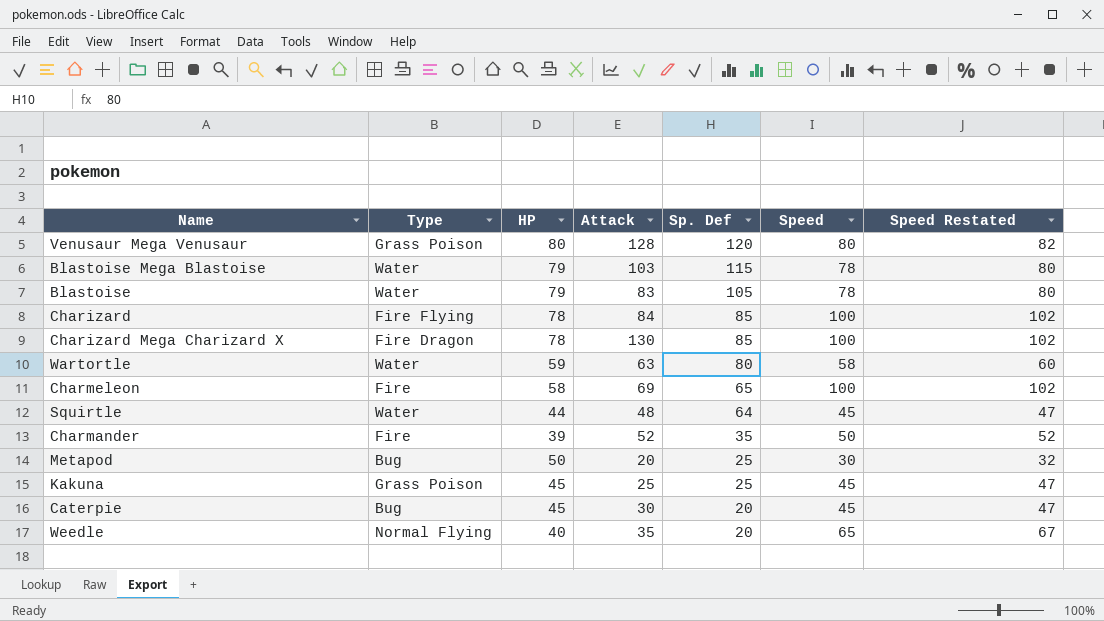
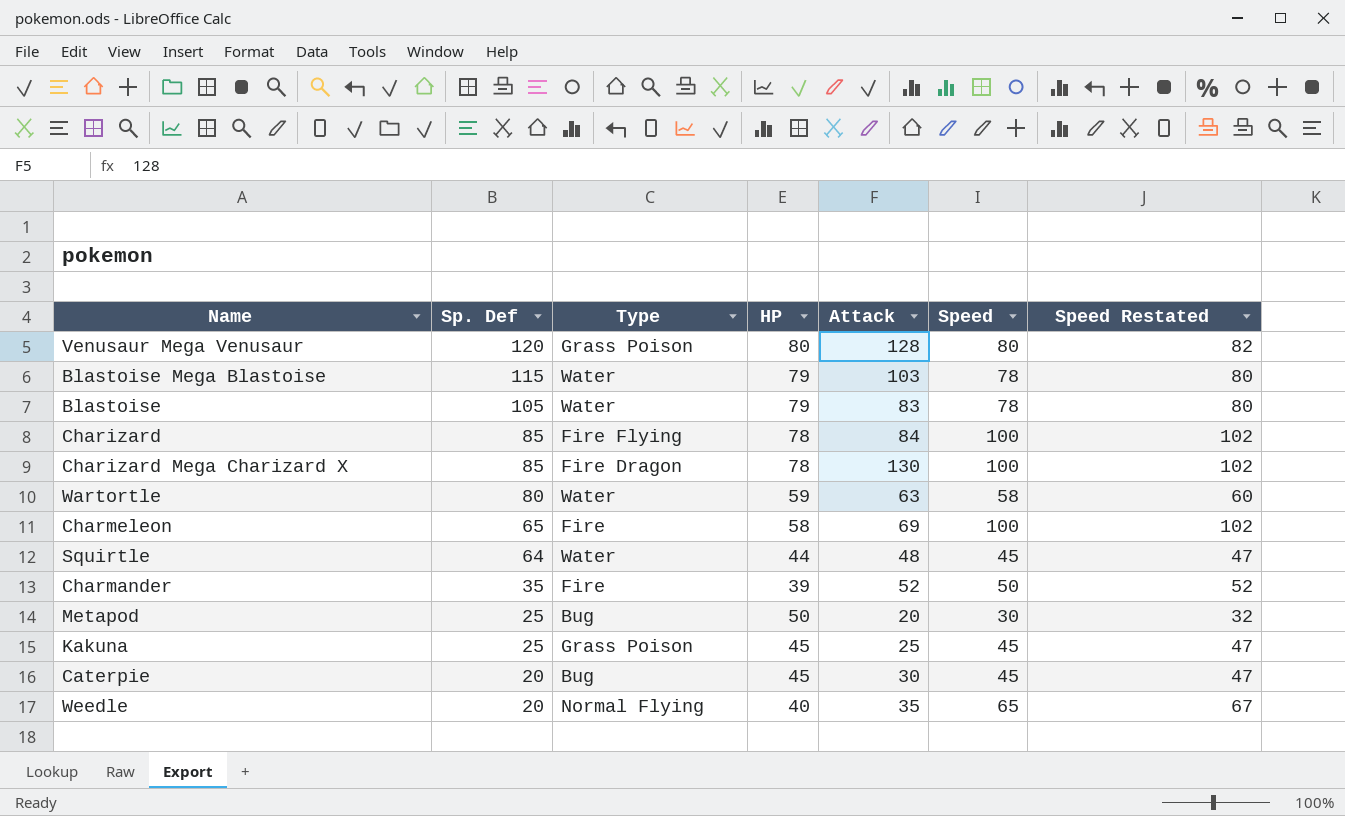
column Sp. Def | position: 5 -> 2

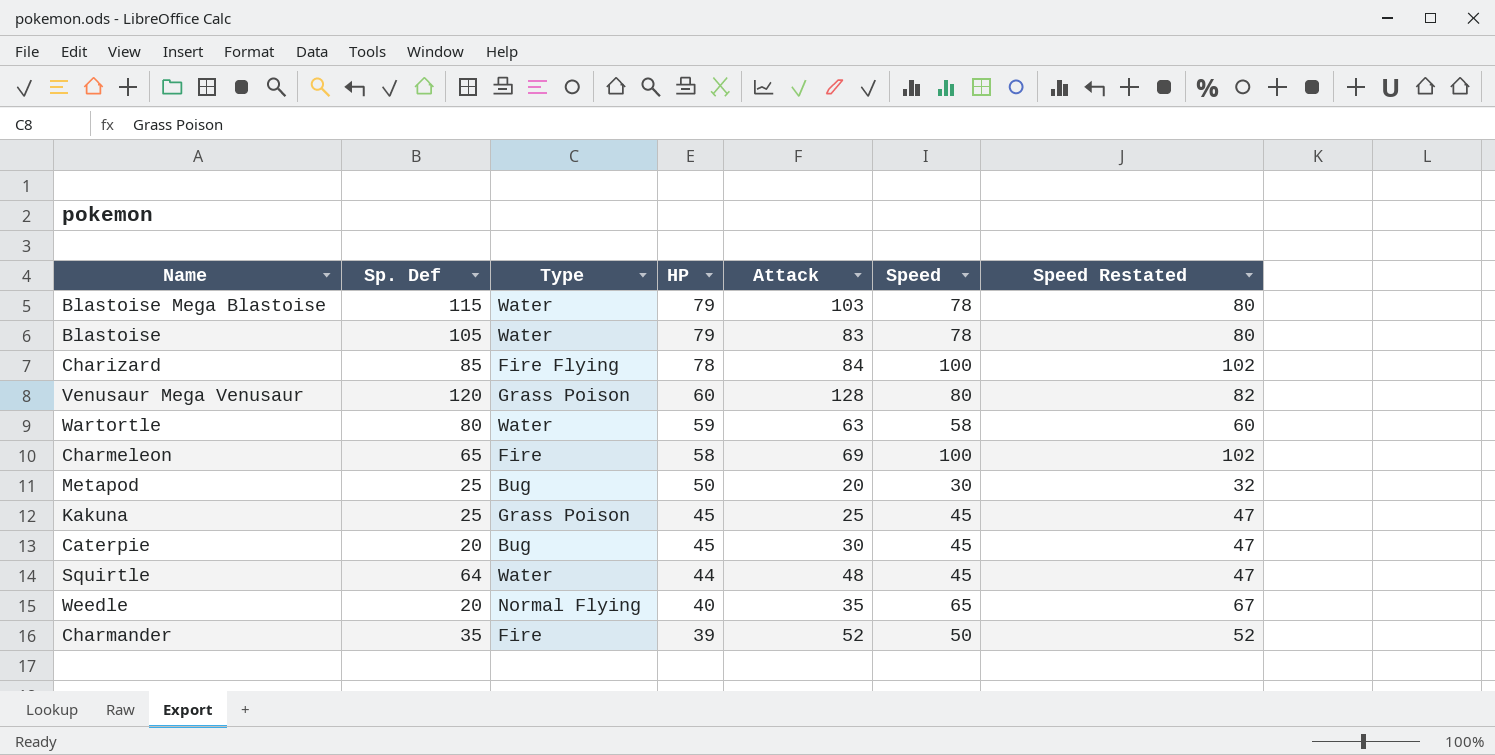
row order: Sp. Def descending -> HP descending
row Charizard Mega Charizard X: 85 | Fire Dragon | 78 | 130 | 100 | 102 -> none
Venusaur Mega Venusaur | HP: 80 -> 60

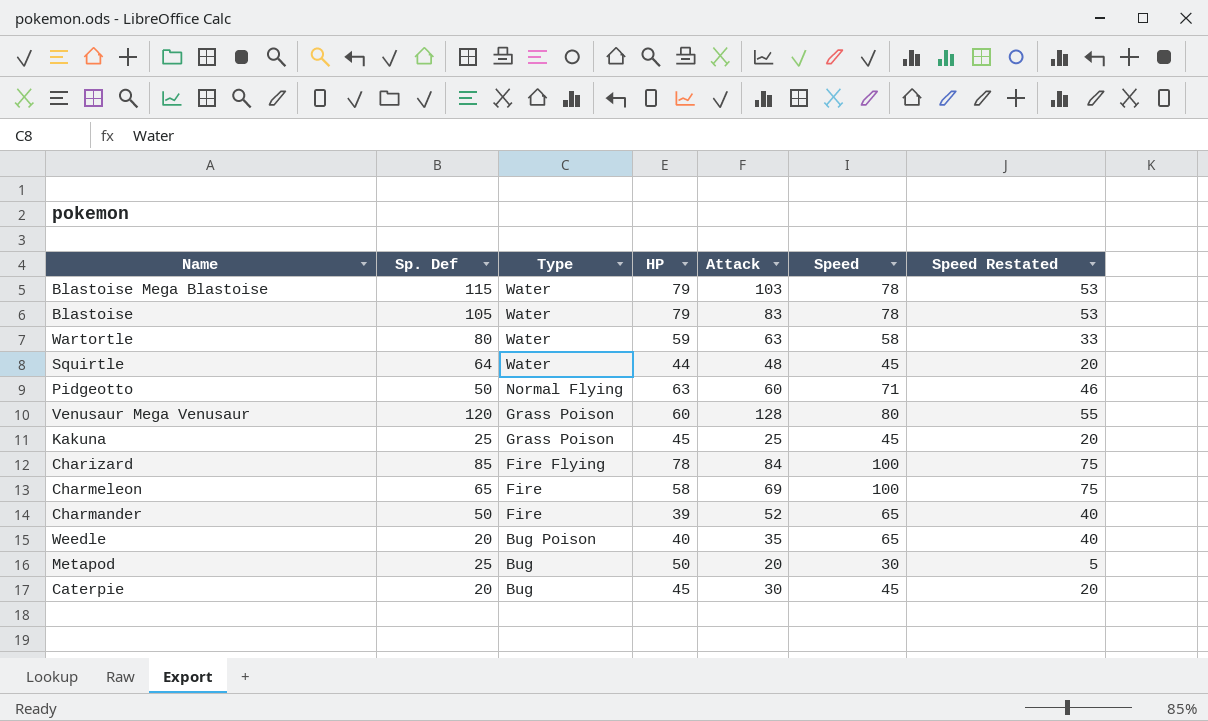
row order: HP descending -> Type descending
column Speed Restated | formula: [Speed] + 2 -> [Speed] - 25
row Pidgeotto: none -> 50 | Normal Flying | 63 | 60 | 71 | 46
Charmander | Sp. Def: 35 -> 50
Charmander | Speed: 50 -> 65
Weedle | Type: Normal Flying -> Bug Poison

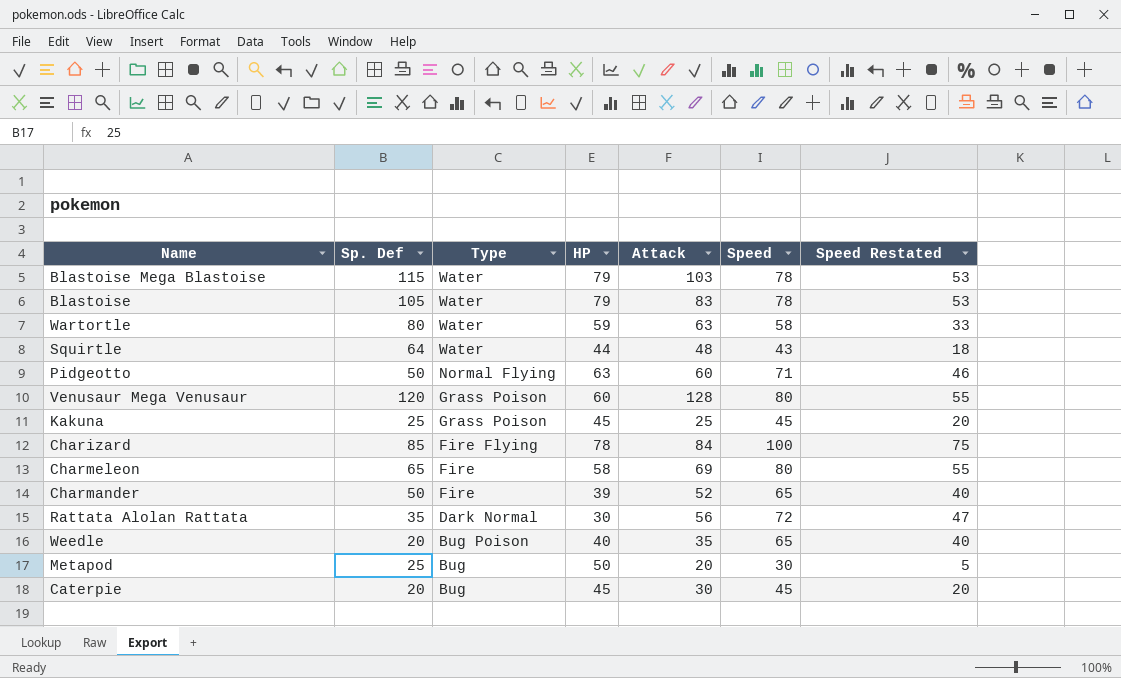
Squirtle | Speed: 45 -> 43
Squirtle | Speed Restated: 20 -> 18
Charmeleon | Speed: 100 -> 80
Charmeleon | Speed Restated: 75 -> 55
row Rattata Alolan Rattata: none -> 35 | Dark Normal | 30 | 56 | 72 | 47

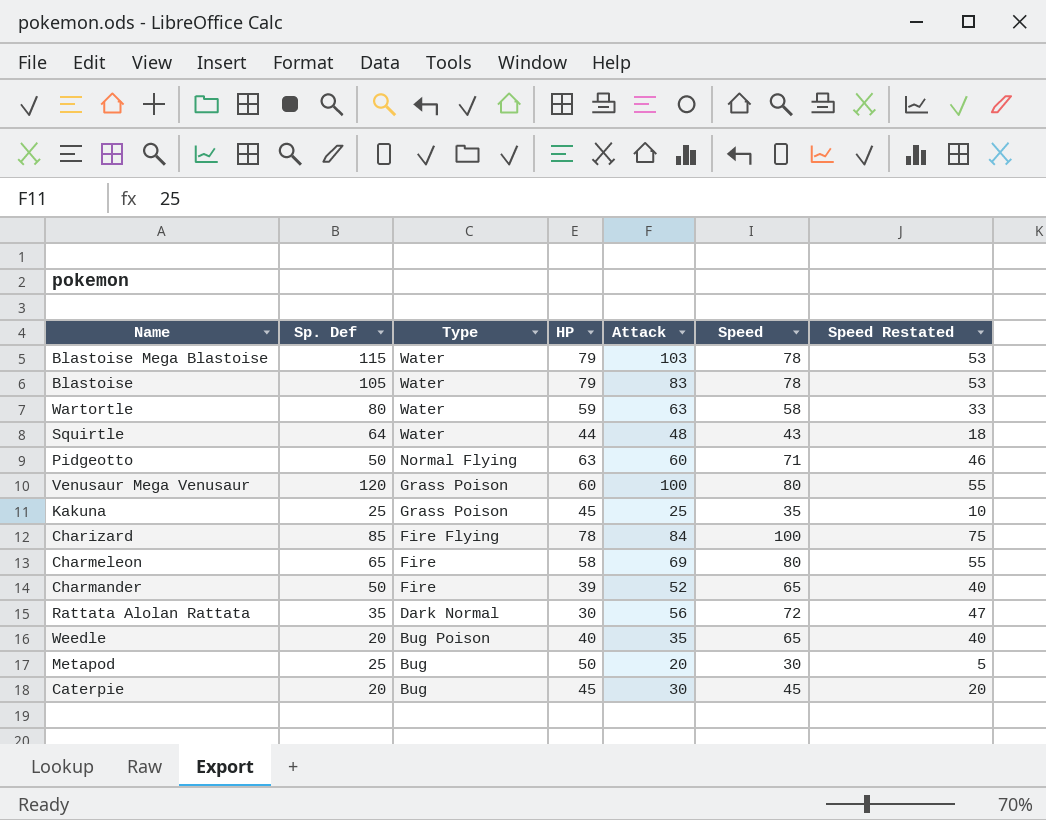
Venusaur Mega Venusaur | Attack: 128 -> 100
Kakuna | Speed: 45 -> 35
Kakuna | Speed Restated: 20 -> 10

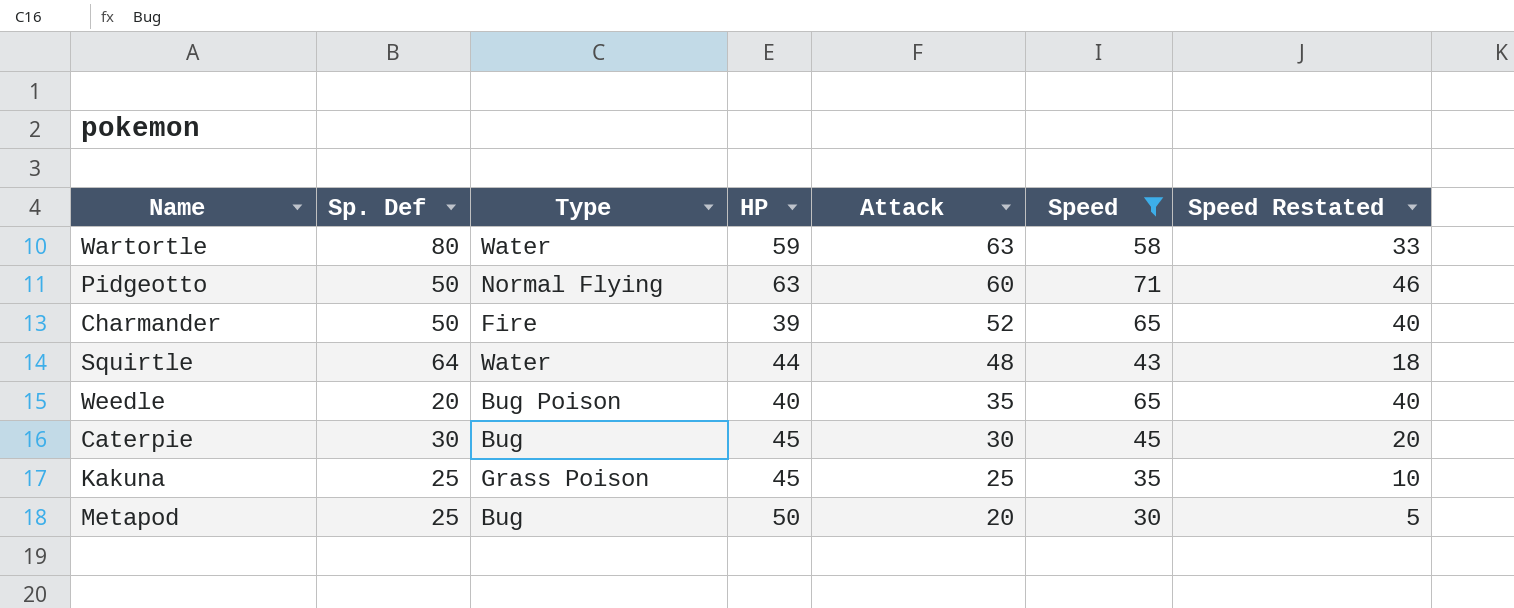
filter: none -> Speed <= 71
row order: Type descending -> Attack descending
Caterpie | Sp. Def: 20 -> 30

